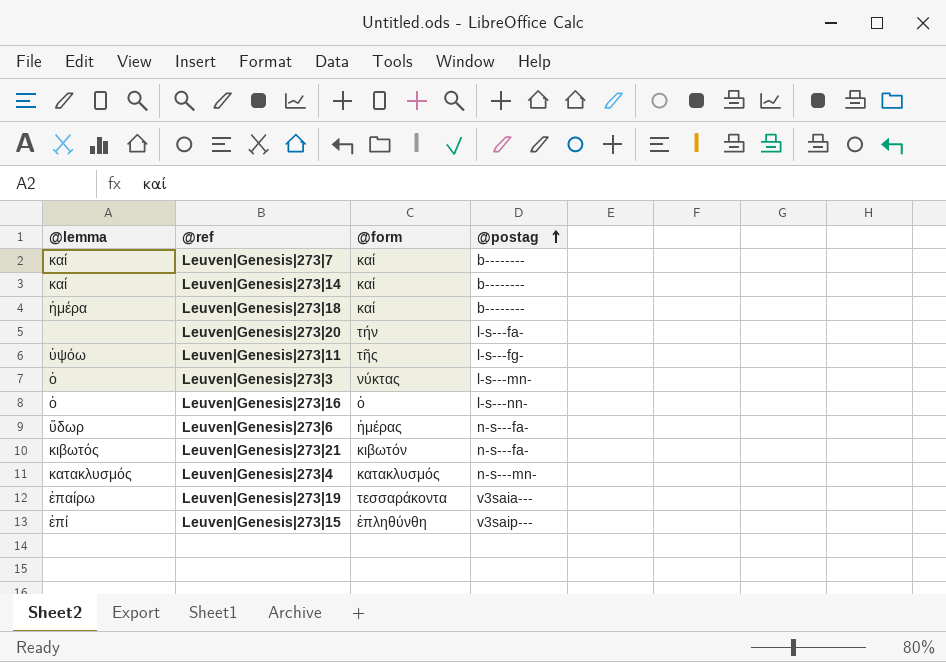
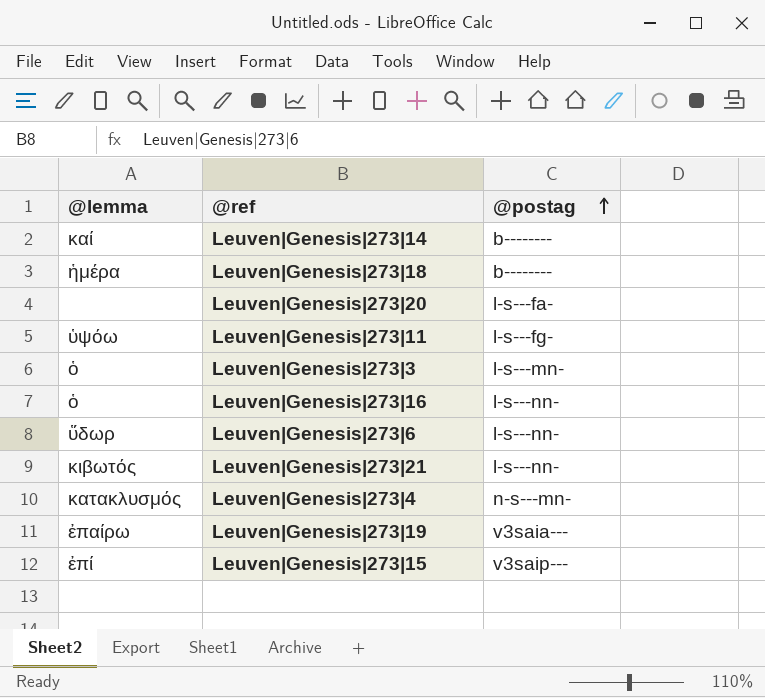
column @form | position: 3 -> none
row Leuven|Genesis|273|7: καί | καί | b-------- -> none
Leuven|Genesis|273|6 | @postag: n-s---fa- -> l-s---nn-
Leuven|Genesis|273|21 | @postag: n-s---fa- -> l-s---nn-

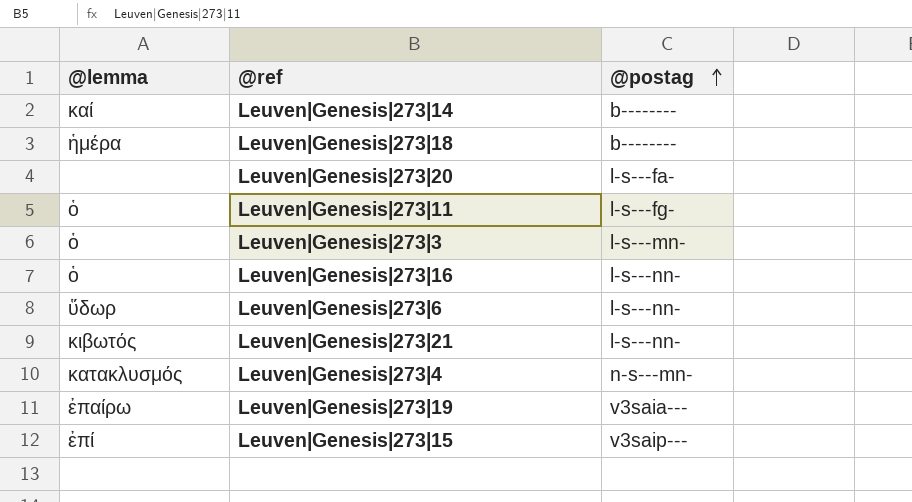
Leuven|Genesis|273|11 | @lemma: ὑψόω -> ὁ

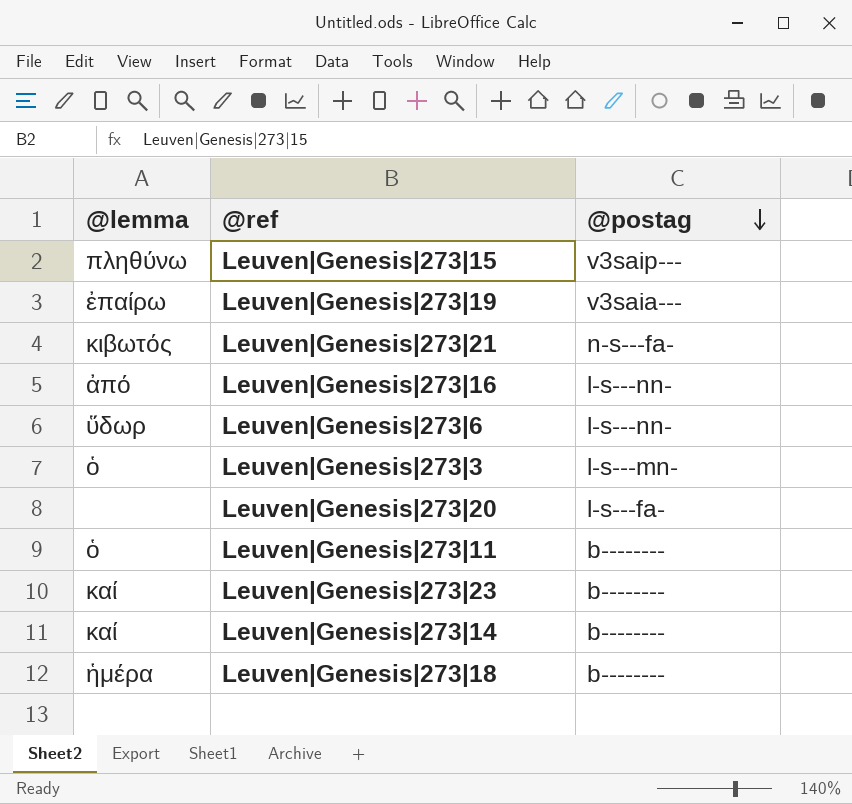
row order: @postag ascending -> @postag descending
row Leuven|Genesis|273|4: κατακλυσμός | n-s---mn- -> none
Leuven|Genesis|273|15 | @lemma: ἐπί -> πληθύνω
Leuven|Genesis|273|21 | @postag: l-s---nn- -> n-s---fa-
Leuven|Genesis|273|16 | @lemma: ὁ -> ἀπό
Leuven|Genesis|273|11 | @postag: l-s---fg- -> b--------
row Leuven|Genesis|273|23: none -> καί | b--------

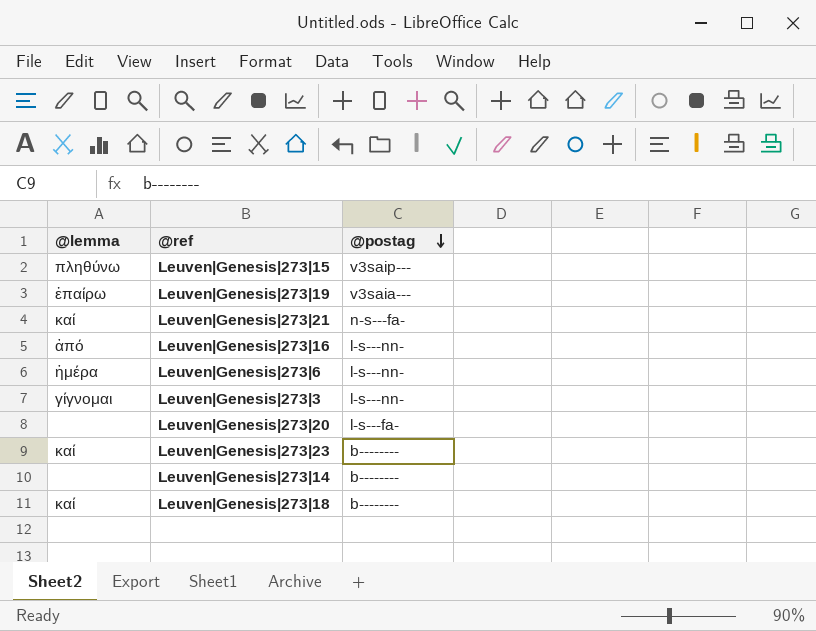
row Leuven|Genesis|273|11: ὁ | b-------- -> none
Leuven|Genesis|273|21 | @lemma: κιβωτός -> καί
Leuven|Genesis|273|6 | @lemma: ὕδωρ -> ἡμέρα
Leuven|Genesis|273|3 | @lemma: ὁ -> γίγνομαι
Leuven|Genesis|273|3 | @postag: l-s---mn- -> l-s---nn-
Leuven|Genesis|273|14 | @lemma: καί -> none
Leuven|Genesis|273|18 | @lemma: ἡμέρα -> καί

